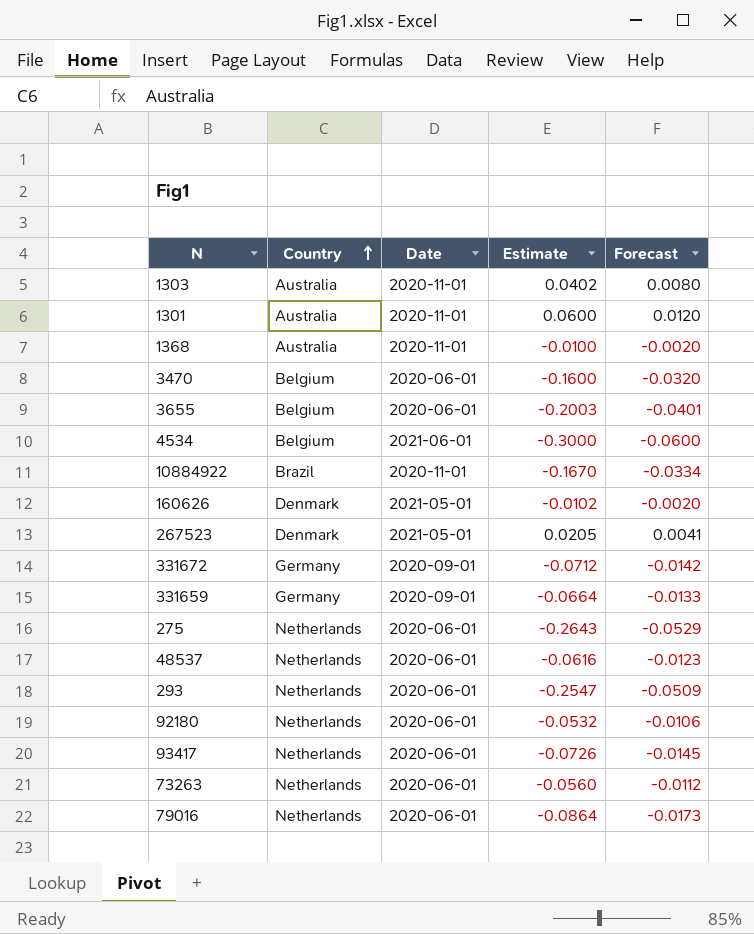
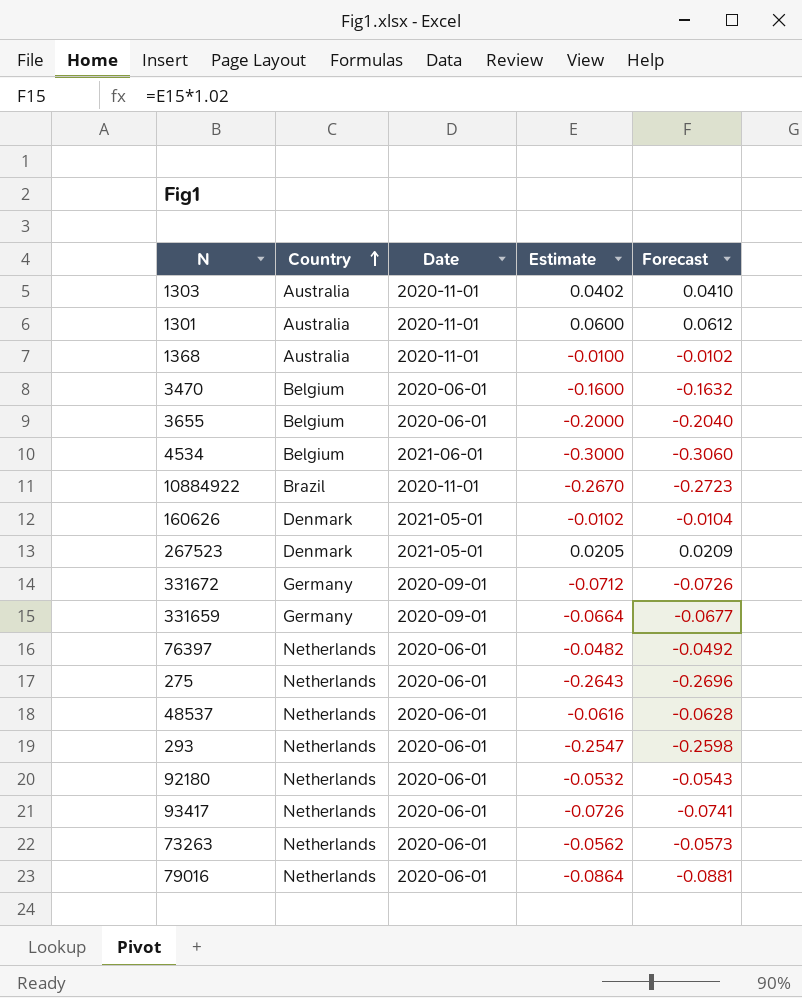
column Forecast | formula: [Estimate] * 0.2 -> [Estimate] * 1.02
3655 | Estimate: -0.2003 -> -0.2000
10884922 | Estimate: -0.1670 -> -0.2670
row 76397: none -> Netherlands | 2020-06-01 | -0.0482 | -0.0492
73263 | Estimate: -0.0560 -> -0.0562

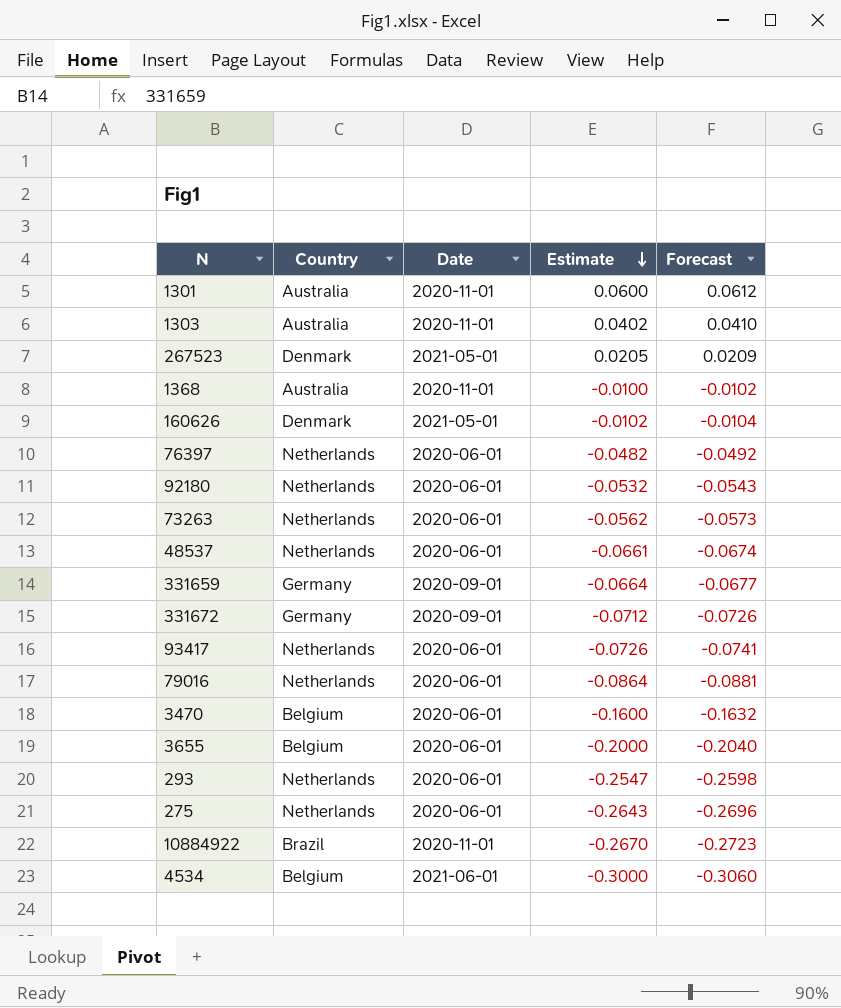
row order: Country ascending -> Estimate descending
48537 | Estimate: -0.0616 -> -0.0661
48537 | Forecast: -0.0628 -> -0.0674

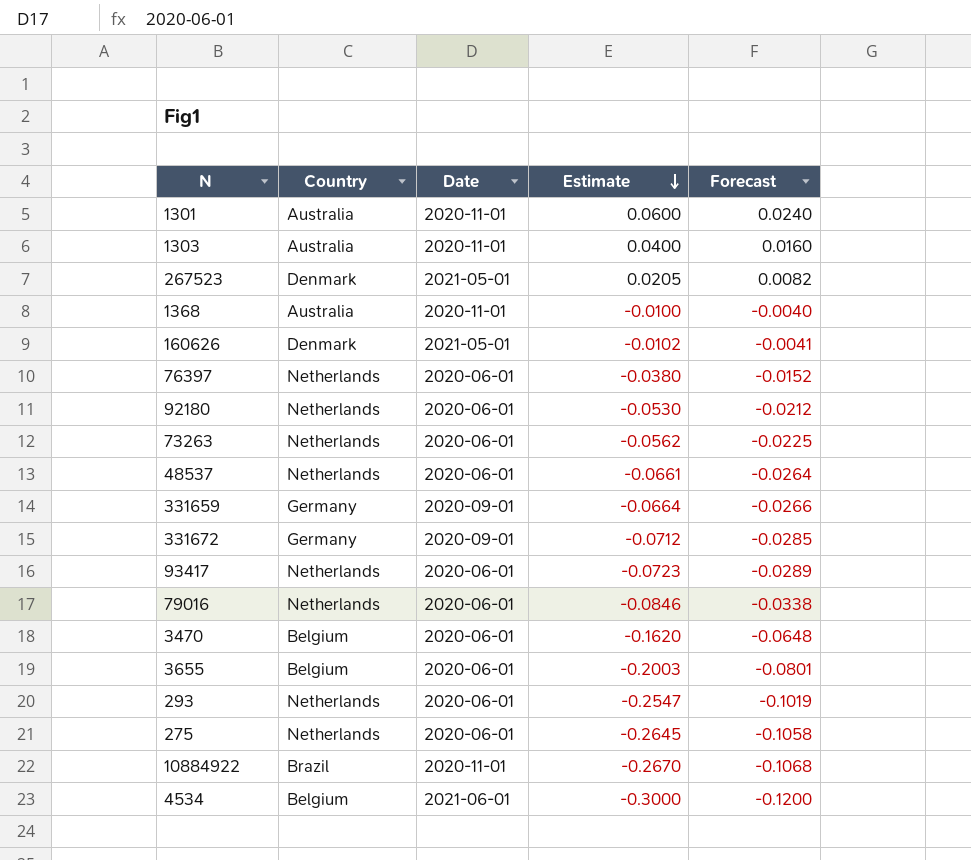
column Forecast | formula: [Estimate] * 1.02 -> [Estimate] * 0.4
1303 | Estimate: 0.0402 -> 0.0400
76397 | Estimate: -0.0482 -> -0.0380
92180 | Estimate: -0.0532 -> -0.0530
93417 | Estimate: -0.0726 -> -0.0723
79016 | Estimate: -0.0864 -> -0.0846
3470 | Estimate: -0.1600 -> -0.1620
3655 | Estimate: -0.2000 -> -0.2003
275 | Estimate: -0.2643 -> -0.2645

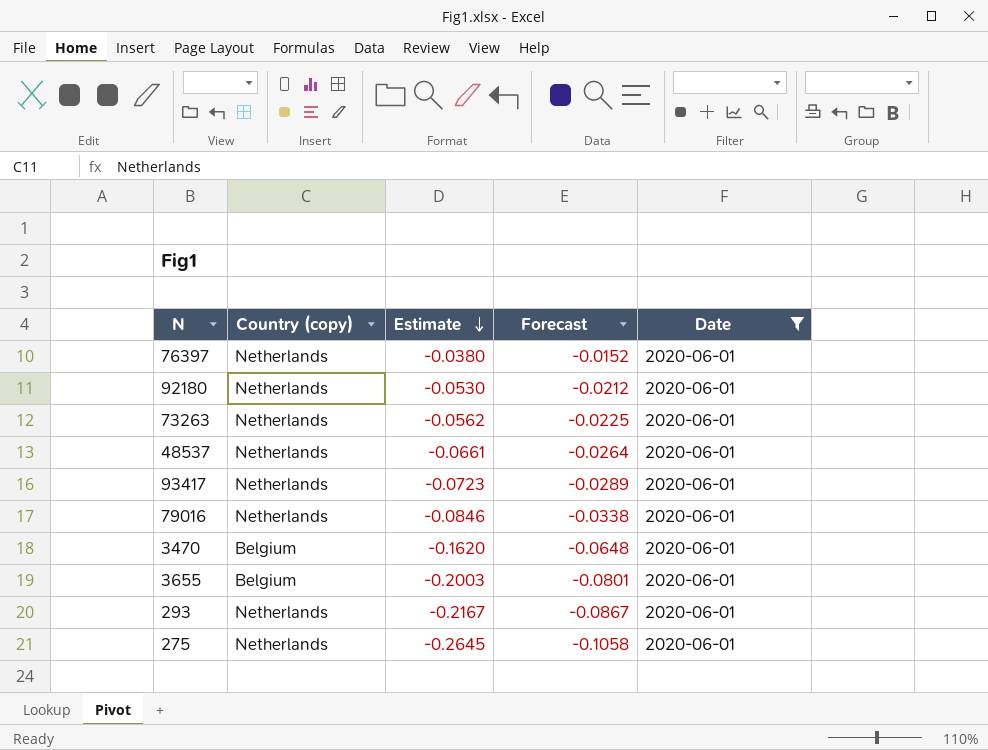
filter: none -> Date = 2020-06-01
column name: Country -> Country (copy)
column Date | position: 3 -> 5
293 | Estimate: -0.2547 -> -0.2167
293 | Forecast: -0.1019 -> -0.0867

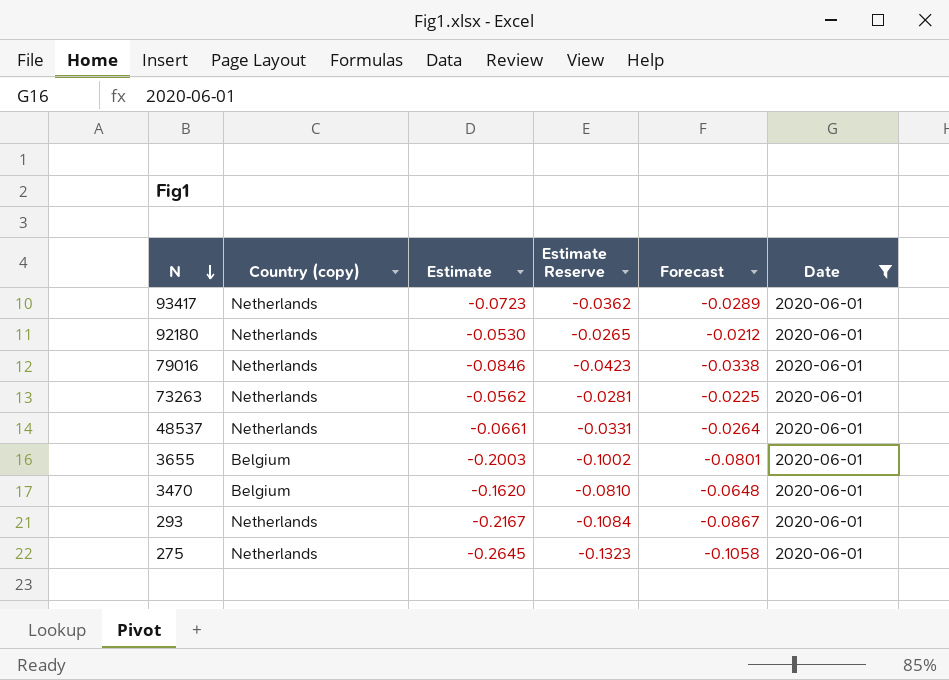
row order: Estimate descending -> N descending
column Estimate Reserve | formula: none -> [Estimate] * 0.5
row 76397: Netherlands | -0.0380 | -0.0152 | 2020-06-01 -> none

